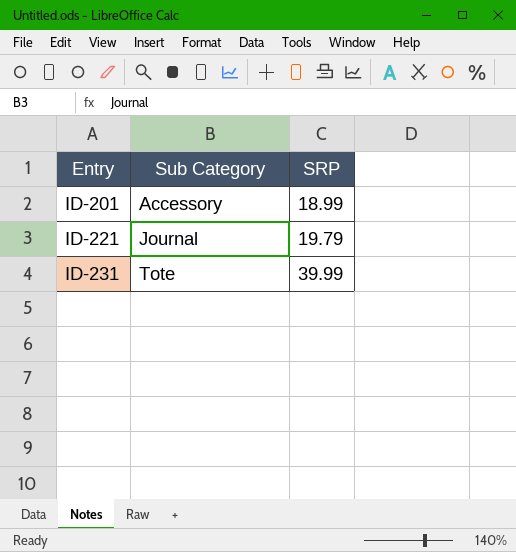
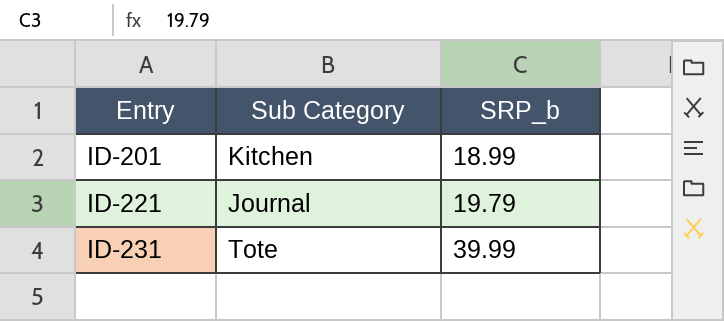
column name: SRP -> SRP_b
ID-201 | Sub Category: Accessory -> Kitchen

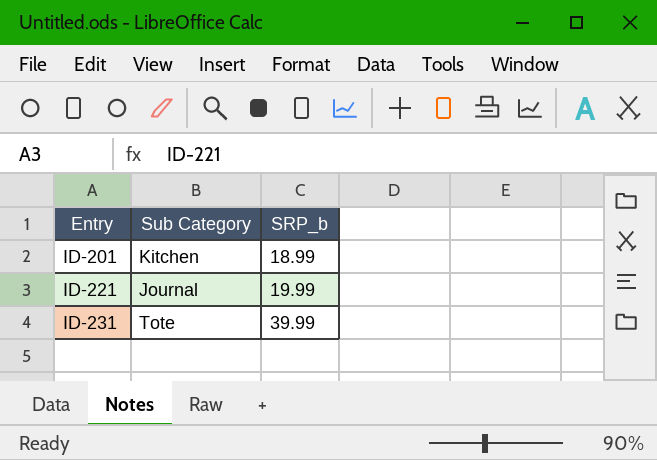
ID-221 | SRP_b: 19.79 -> 19.99

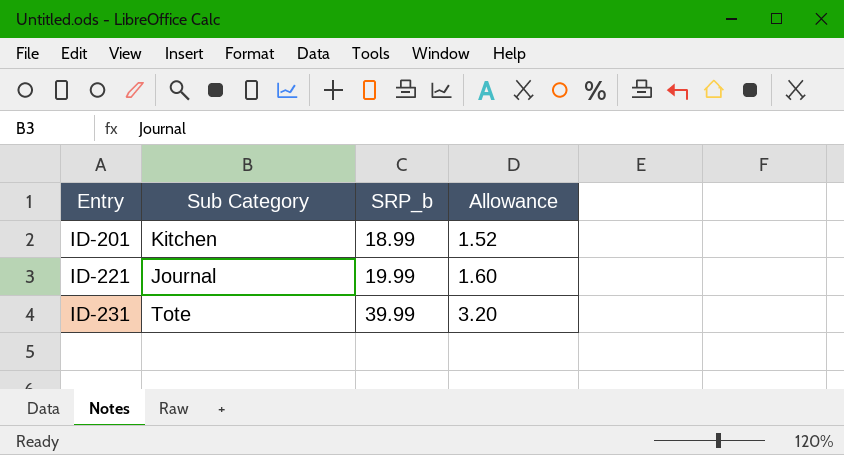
column Allowance | formula: none -> [SRP_b] * 0.08

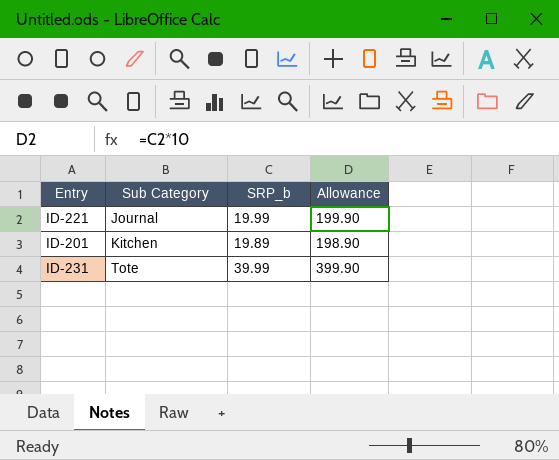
row order: Entry ascending -> Sub Category ascending
column Allowance | formula: [SRP_b] * 0.08 -> [SRP_b] * 10
ID-201 | SRP_b: 18.99 -> 19.89

